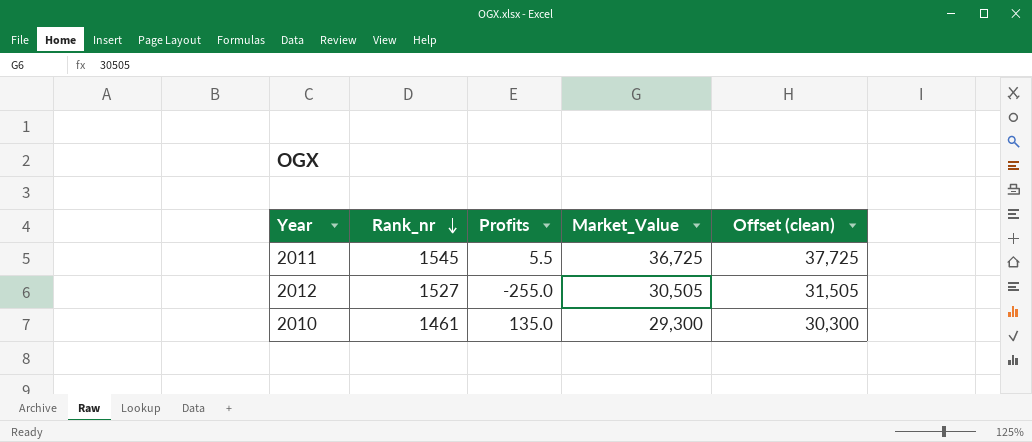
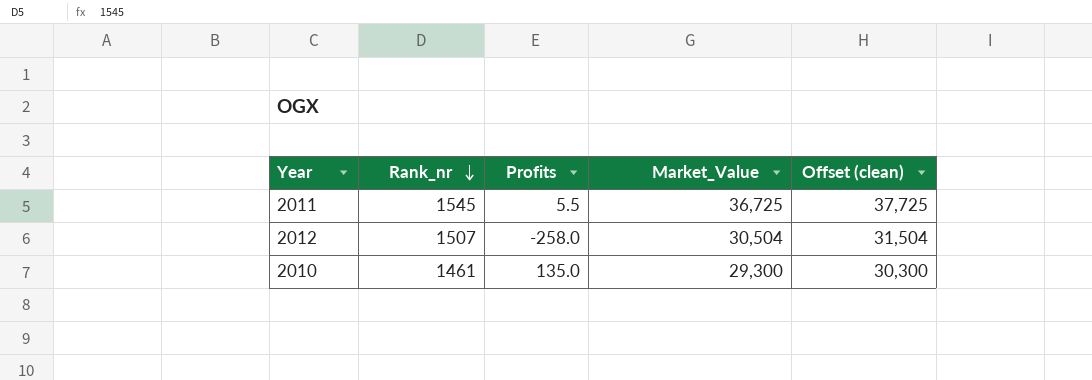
2012 | Rank_nr: 1527 -> 1507
2012 | Profits: -255.0 -> -258.0
2012 | Market_Value: 30,505 -> 30,504
2012 | Offset (clean): 31,505 -> 31,504

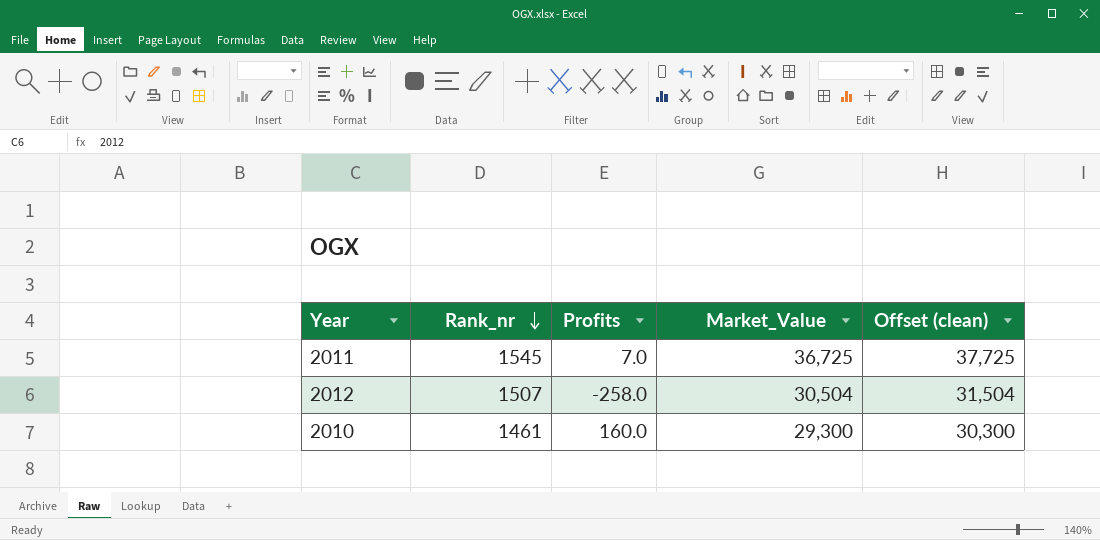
2011 | Profits: 5.5 -> 7.0
2010 | Profits: 135.0 -> 160.0

